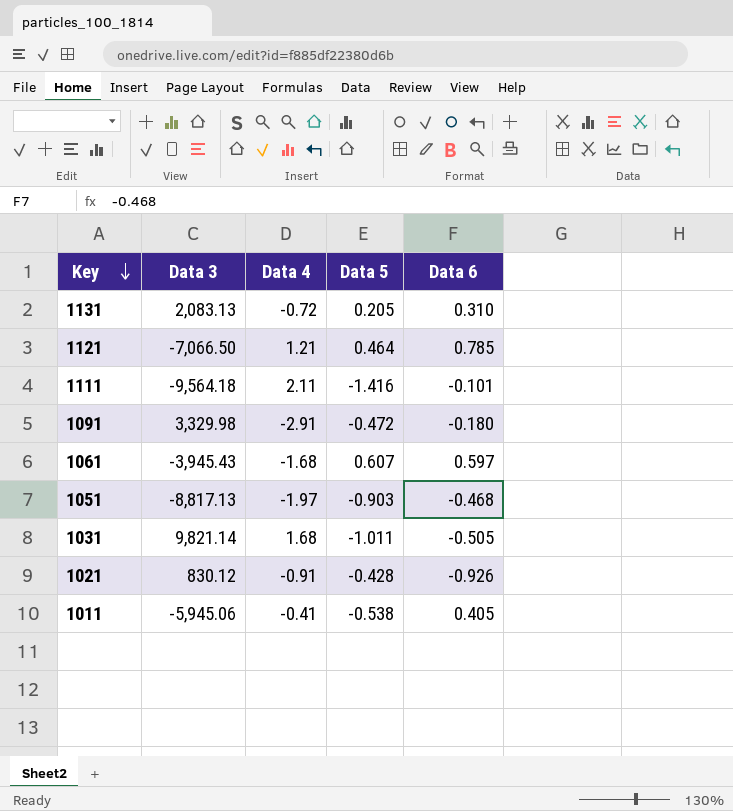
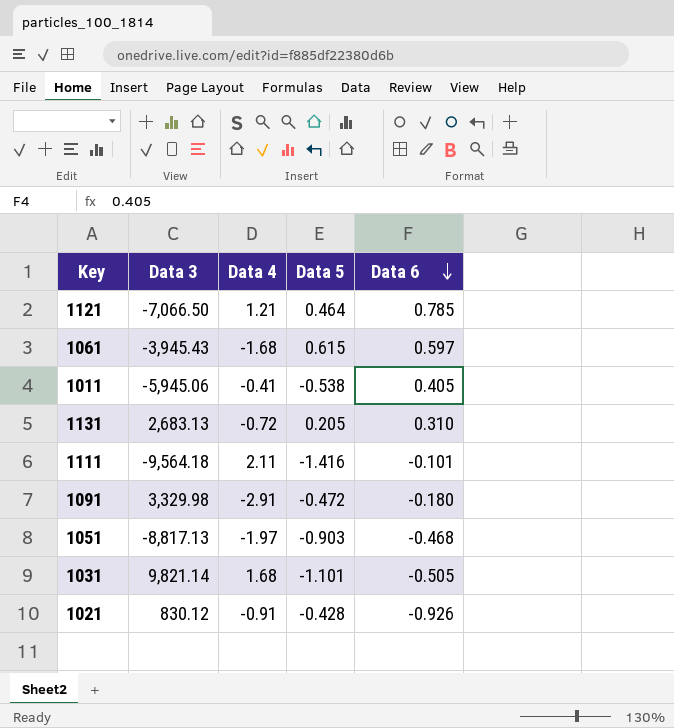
row order: Key descending -> Data 6 descending
1061 | Data 5: 0.607 -> 0.615
1131 | Data 3: 2,083.13 -> 2,683.13
1031 | Data 5: -1.011 -> -1.101

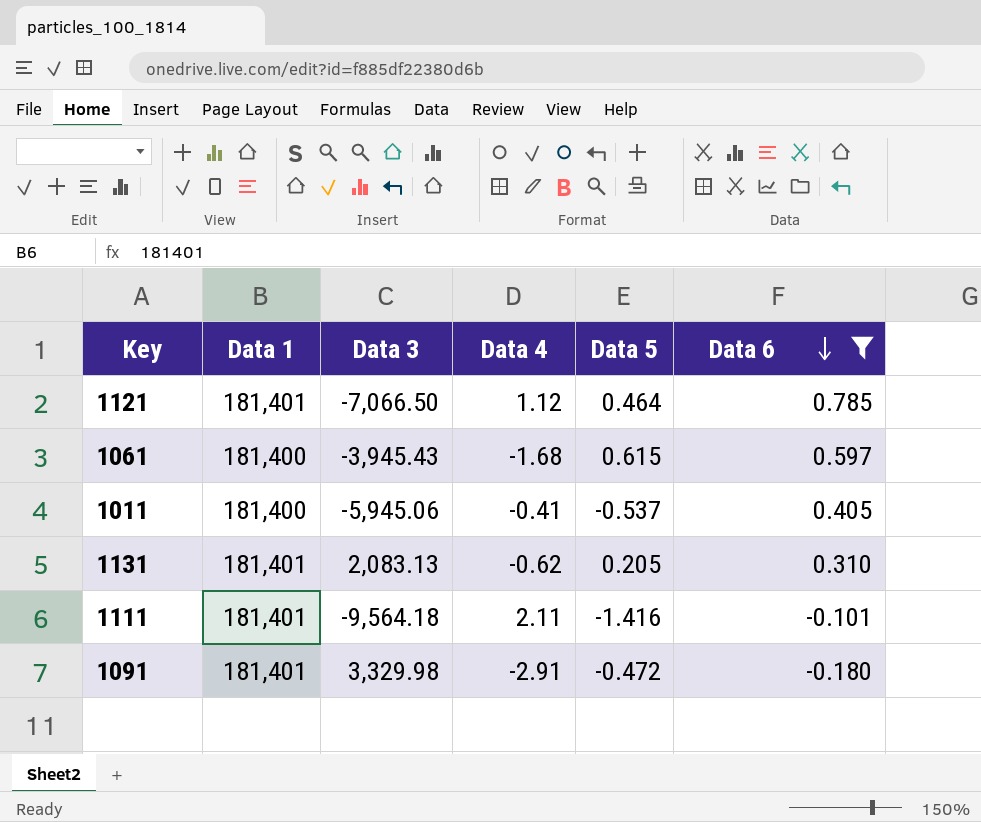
filter: none -> Data 6 >= -0.180
column Data 1 | position: none -> 2
1121 | Data 4: 1.21 -> 1.12
1011 | Data 5: -0.538 -> -0.537
1131 | Data 3: 2,683.13 -> 2,083.13
1131 | Data 4: -0.72 -> -0.62

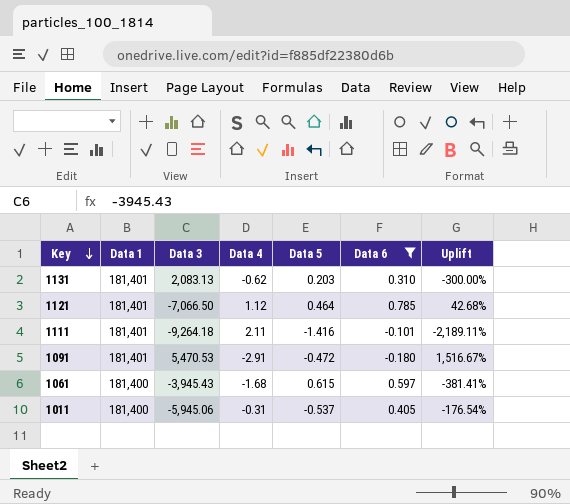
row order: Data 6 descending -> Key descending
column Uplift | formula: none -> ([Data 4] - [Data 6]) / [Data 6]
1131 | Data 5: 0.205 -> 0.203
1111 | Data 3: -9,564.18 -> -9,264.18
1091 | Data 3: 3,329.98 -> 5,470.53
1011 | Data 4: -0.41 -> -0.31

